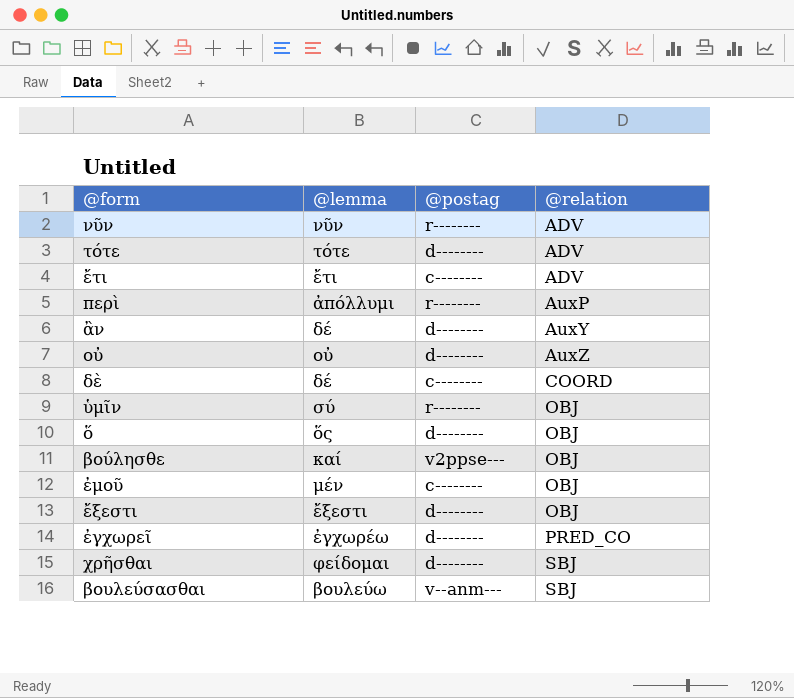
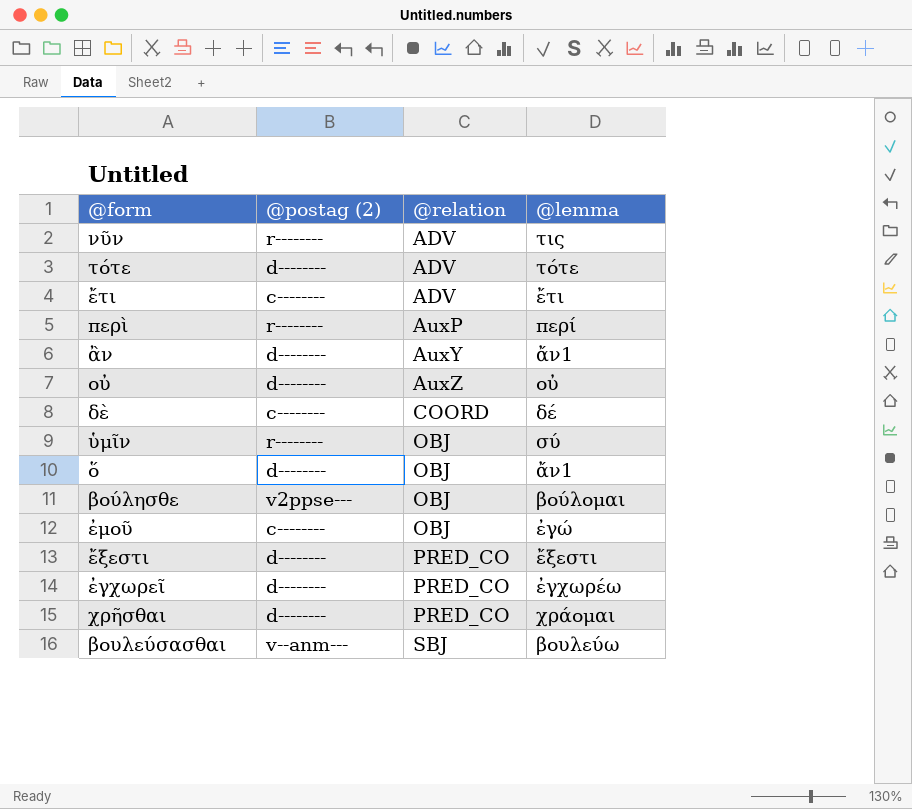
column name: @postag -> @postag (2)
column @lemma | position: 2 -> 4
νῦν | @lemma: νῦν -> τις
περὶ | @lemma: ἀπόλλυμι -> περί
ἂν | @lemma: δέ -> ἄν1
ὅ | @lemma: ὅς -> ἄν1
βούλησθε | @lemma: καί -> βούλομαι
ἐμοῦ | @lemma: μέν -> ἐγώ
ἔξεστι | @relation: OBJ -> PRED_CO
χρῆσθαι | @relation: SBJ -> PRED_CO
χρῆσθαι | @lemma: φείδομαι -> χράομαι

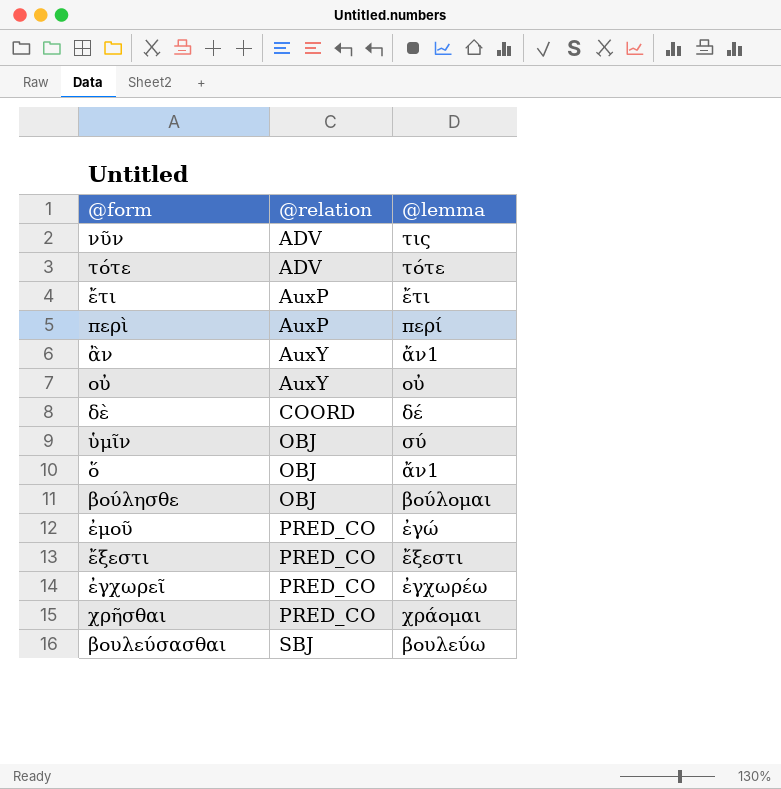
column @postag (2) | position: 2 -> none
ἔτι | @relation: ADV -> AuxP
οὐ | @relation: AuxZ -> AuxY
ἐμοῦ | @relation: OBJ -> PRED_CO

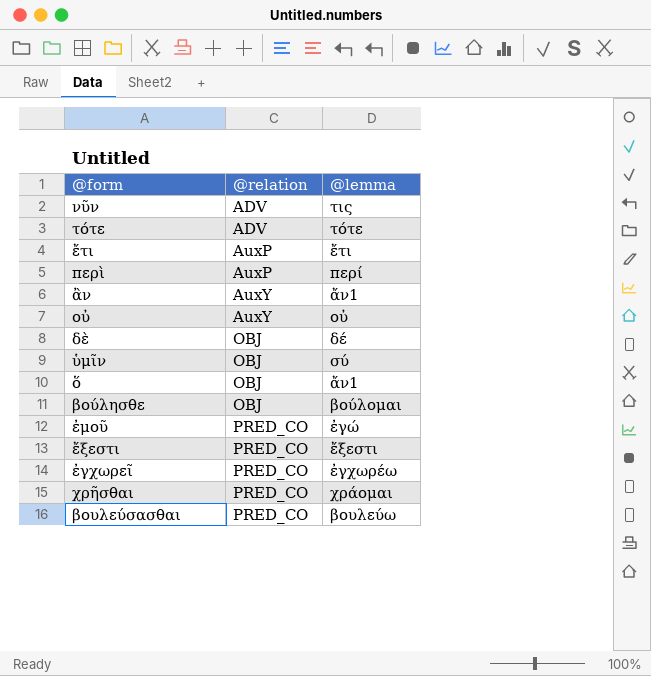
δὲ | @relation: COORD -> OBJ
βουλεύσασθαι | @relation: SBJ -> PRED_CO

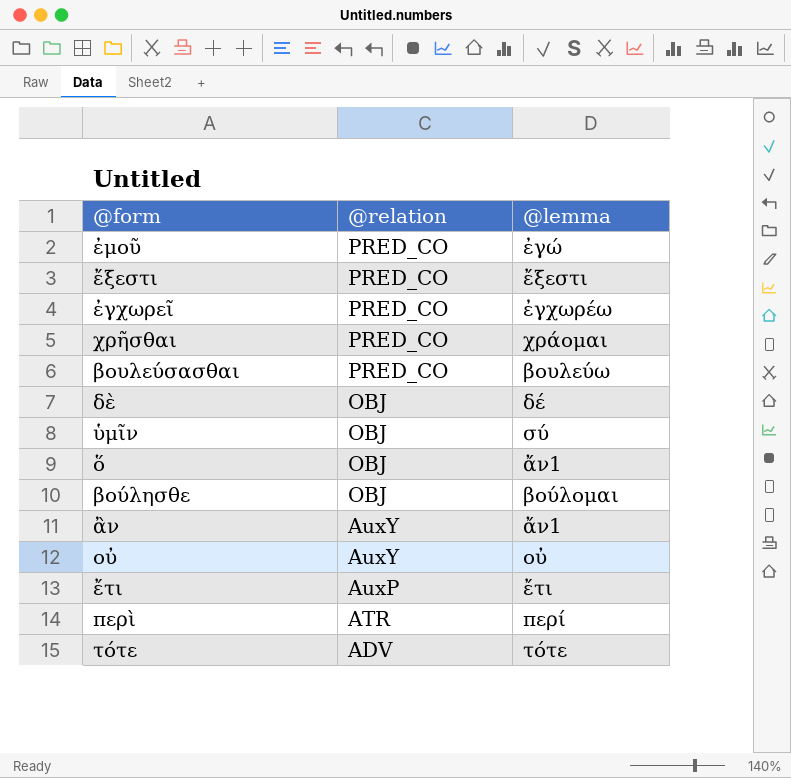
row order: @relation ascending -> @relation descending
row νῦν: ADV | τις -> none
περὶ | @relation: AuxP -> ATR

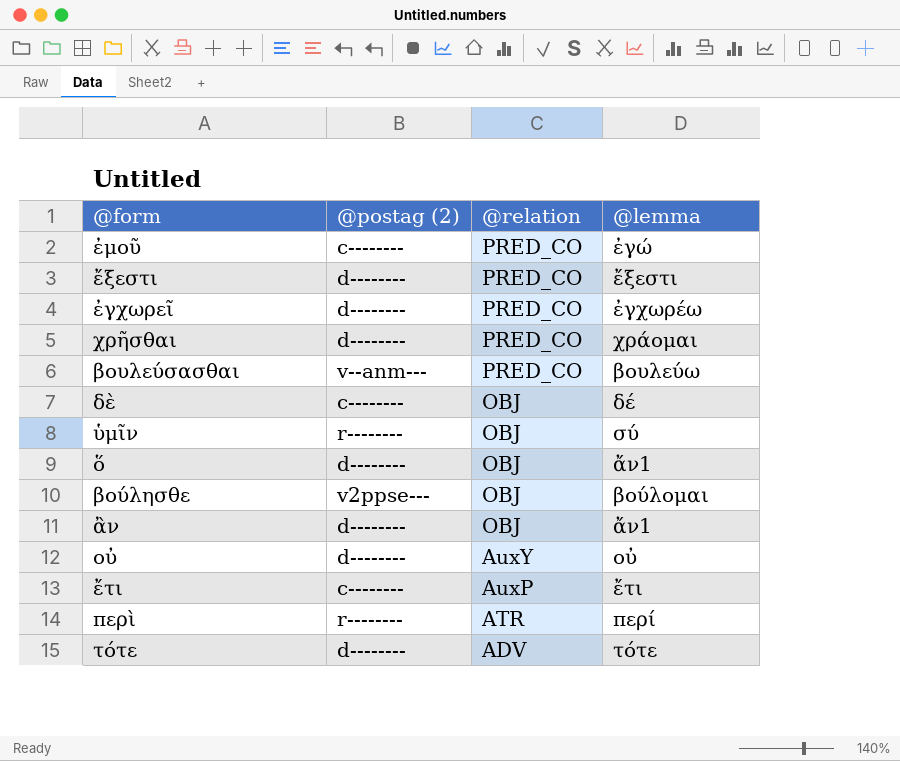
column @postag (2) | position: none -> 2
ἂν | @relation: AuxY -> OBJ

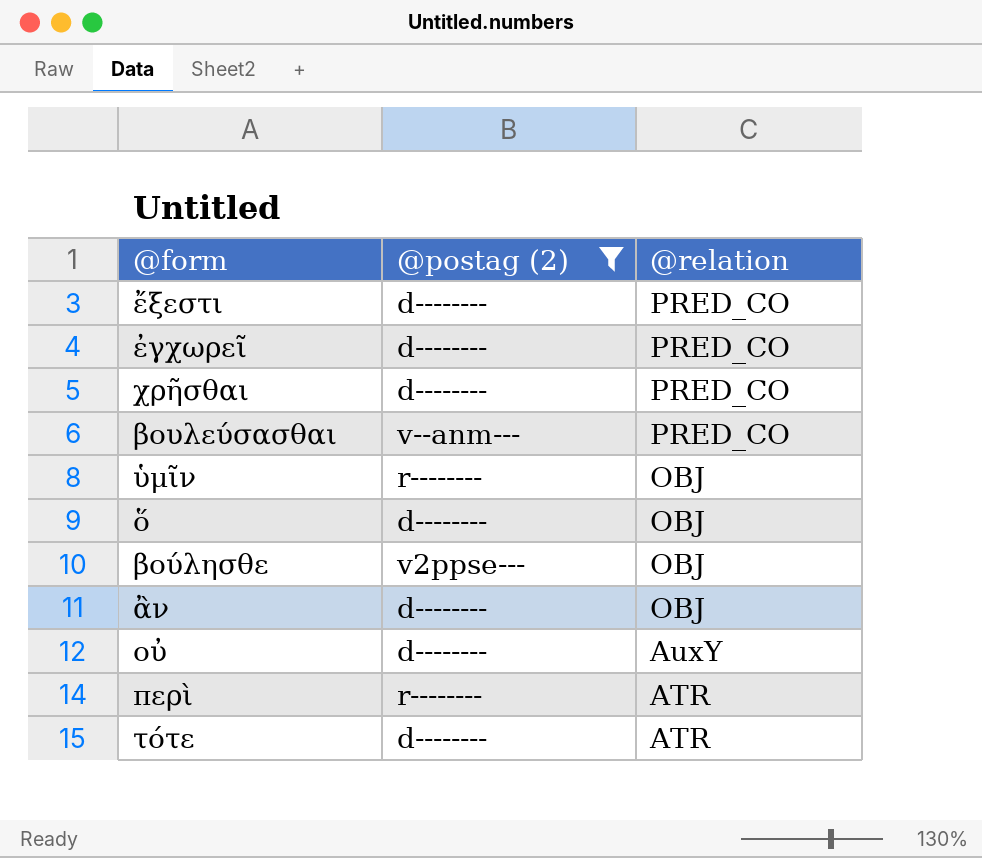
filter: none -> @postag (2) != c--------
column @lemma | position: 4 -> none
τότε | @relation: ADV -> ATR

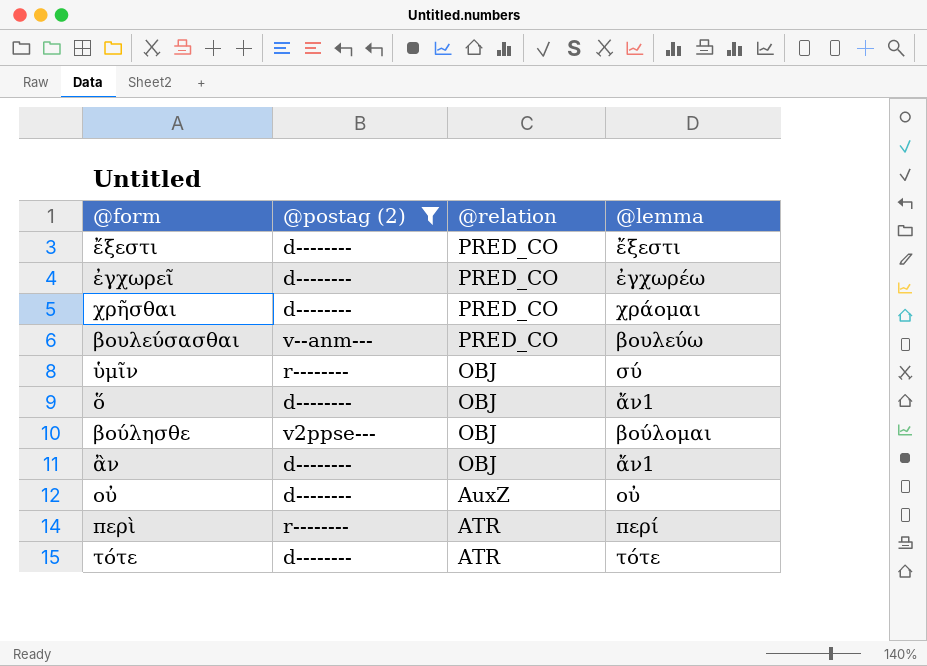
column @lemma | position: none -> 4
οὐ | @relation: AuxY -> AuxZ

